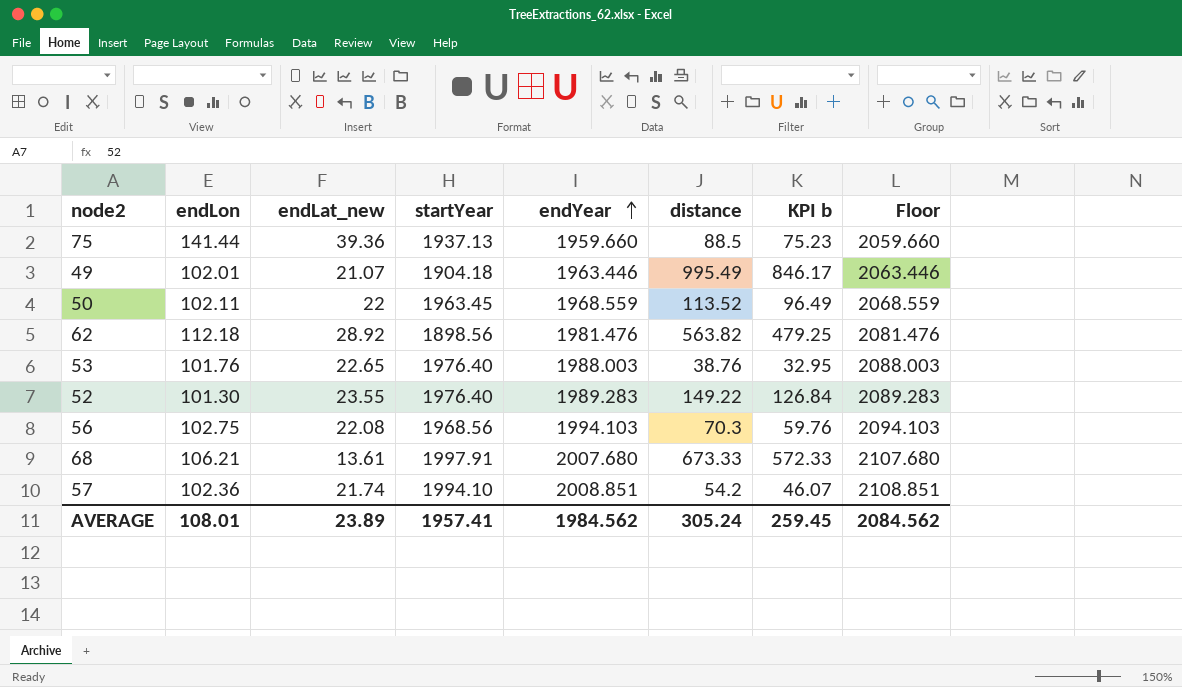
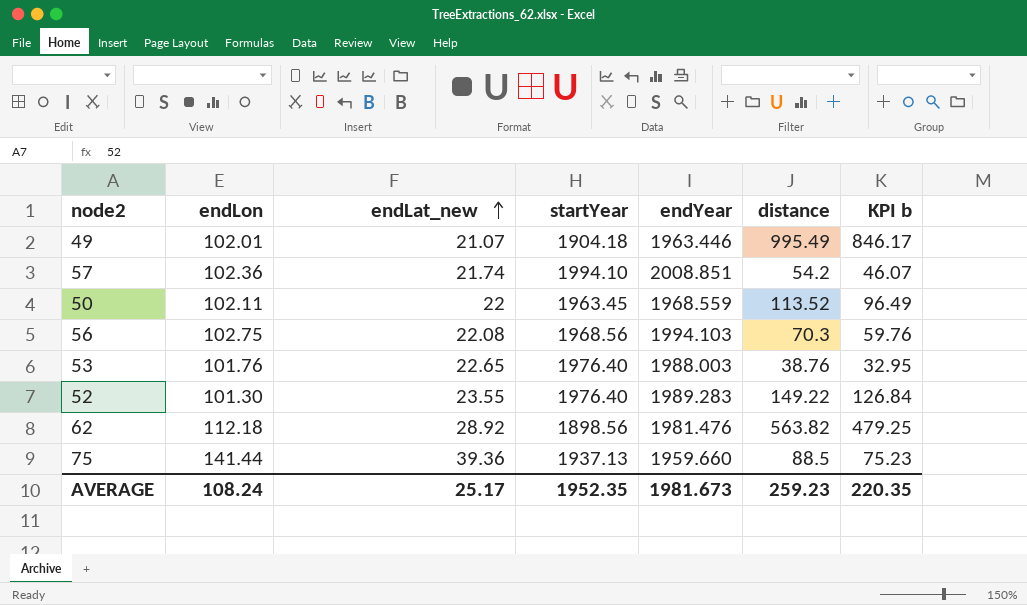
row order: endYear ascending -> endLat_new ascending
column Floor | formula: [endYear] + 100 -> none
row 68: 106.21 | 13.61 | 1997.91 | 2007.680 | 673.33 | 572.33 | 2107.680 -> none
AVERAGE | endLon: 108.01 -> 108.24
AVERAGE | endLat_new: 23.89 -> 25.17
AVERAGE | startYear: 1957.41 -> 1952.35
AVERAGE | endYear: 1984.562 -> 1981.673
AVERAGE | distance: 305.24 -> 259.23
AVERAGE | KPI b: 259.45 -> 220.35

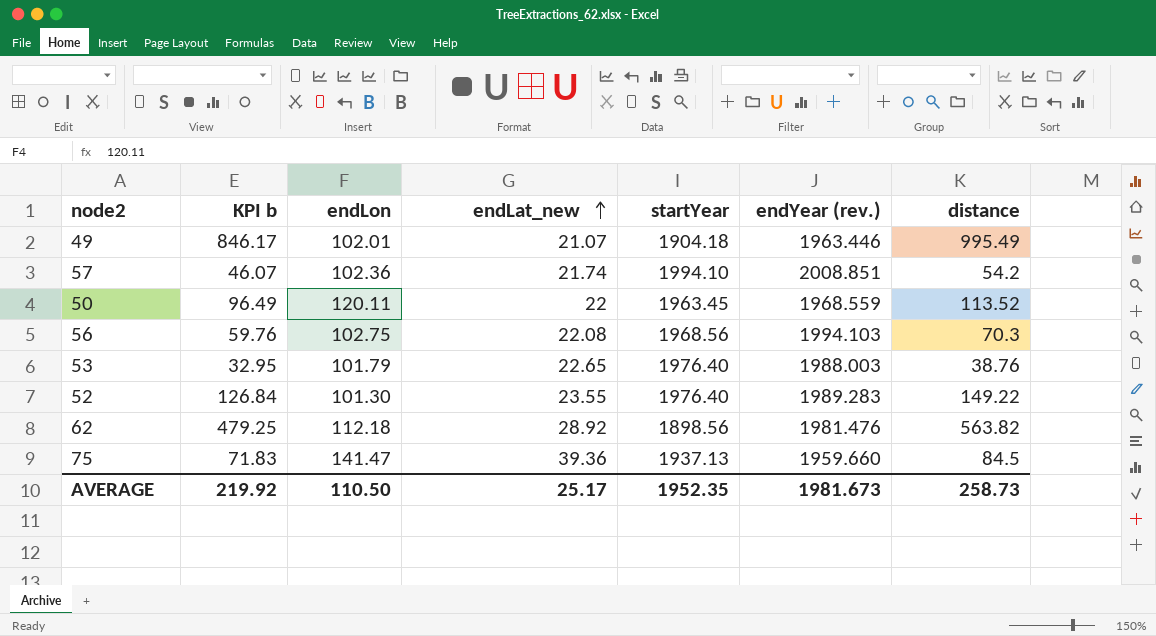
column KPI b | position: 7 -> 2
column name: endYear -> endYear (rev.)
50 | endLon: 102.11 -> 120.11
53 | endLon: 101.76 -> 101.79
75 | KPI b: 75.23 -> 71.83
75 | endLon: 141.44 -> 141.47
75 | distance: 88.5 -> 84.5
AVERAGE | KPI b: 220.35 -> 219.92
AVERAGE | endLon: 108.24 -> 110.50
AVERAGE | distance: 259.23 -> 258.73

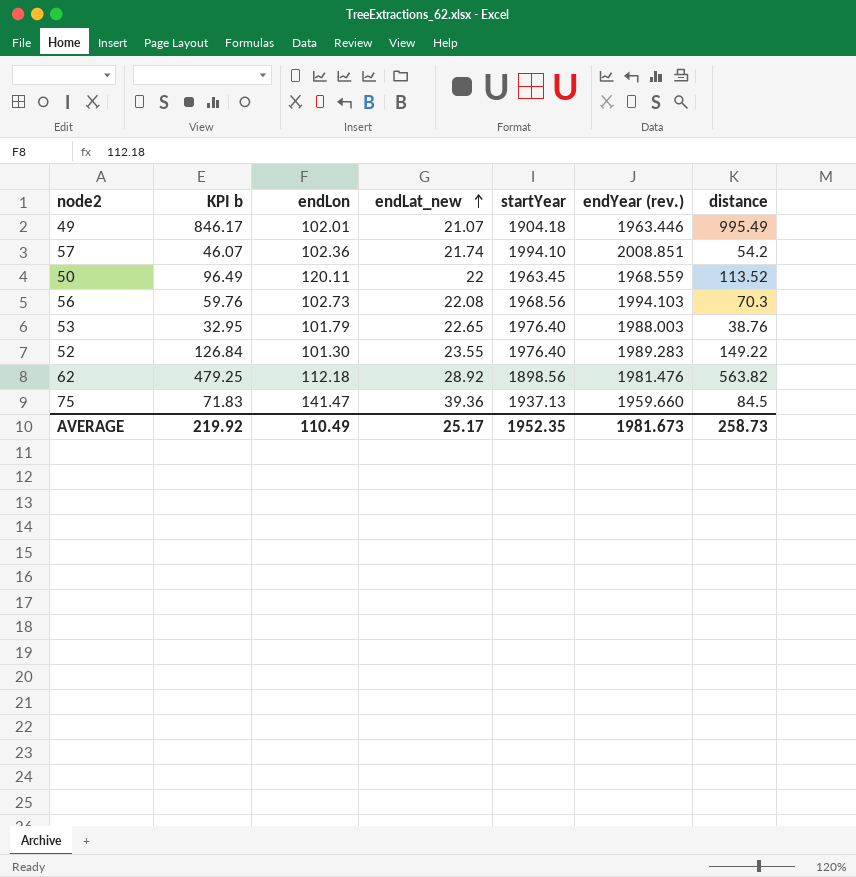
56 | endLon: 102.75 -> 102.73
AVERAGE | endLon: 110.50 -> 110.49

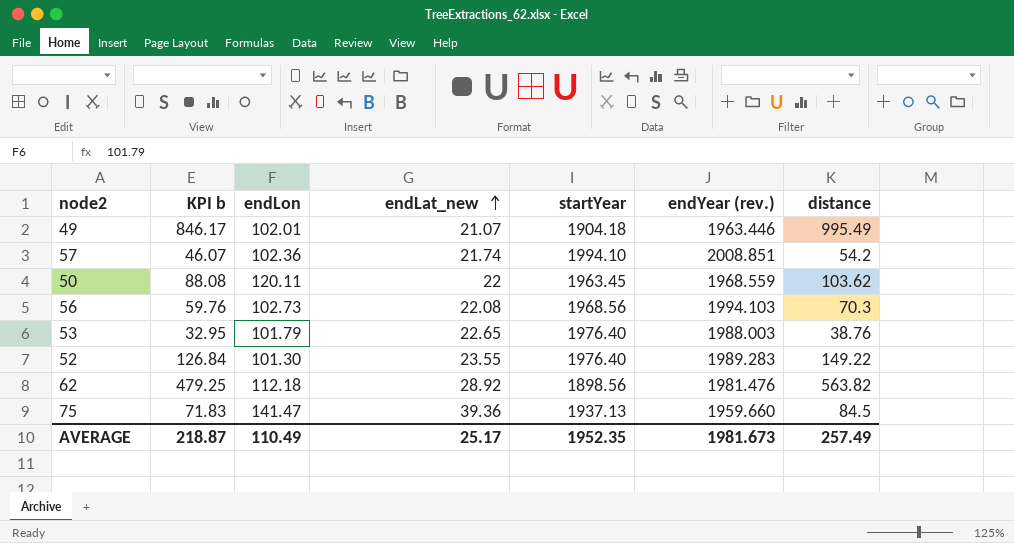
50 | KPI b: 96.49 -> 88.08
50 | distance: 113.52 -> 103.62
AVERAGE | KPI b: 219.92 -> 218.87
AVERAGE | distance: 258.73 -> 257.49

